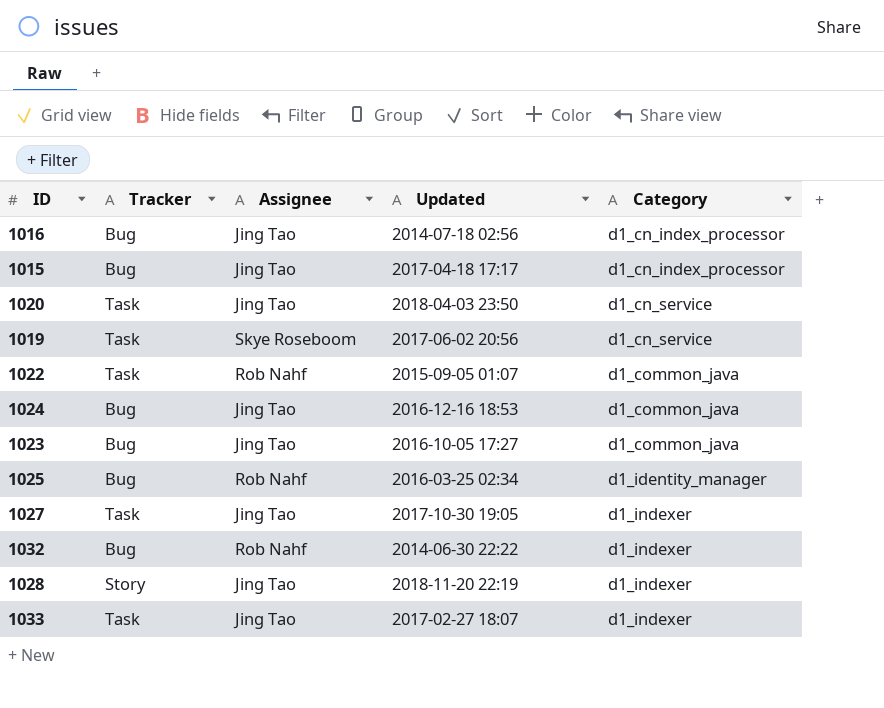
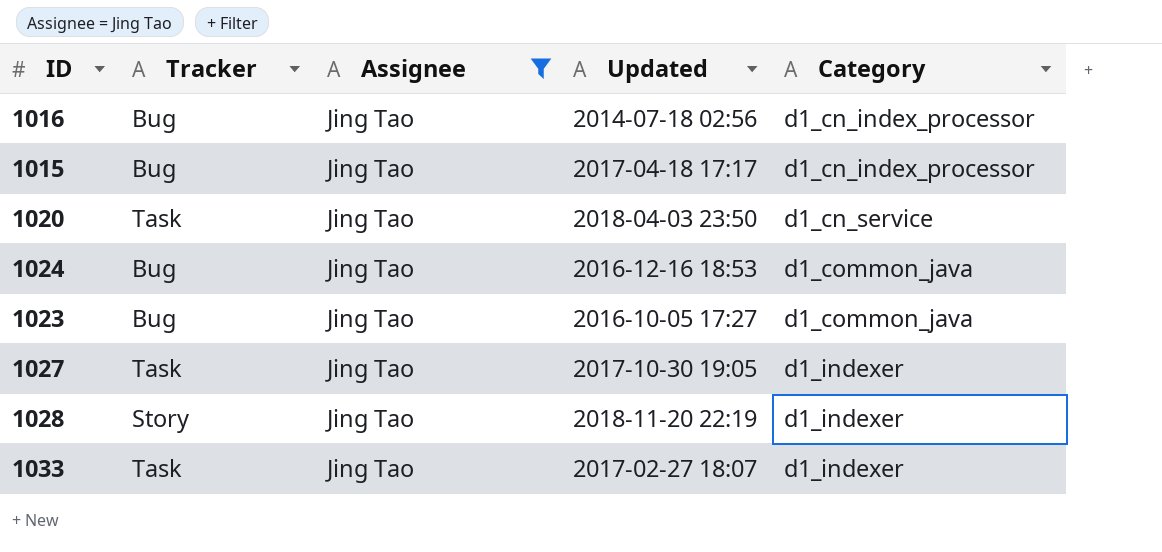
filter: none -> Assignee = Jing Tao

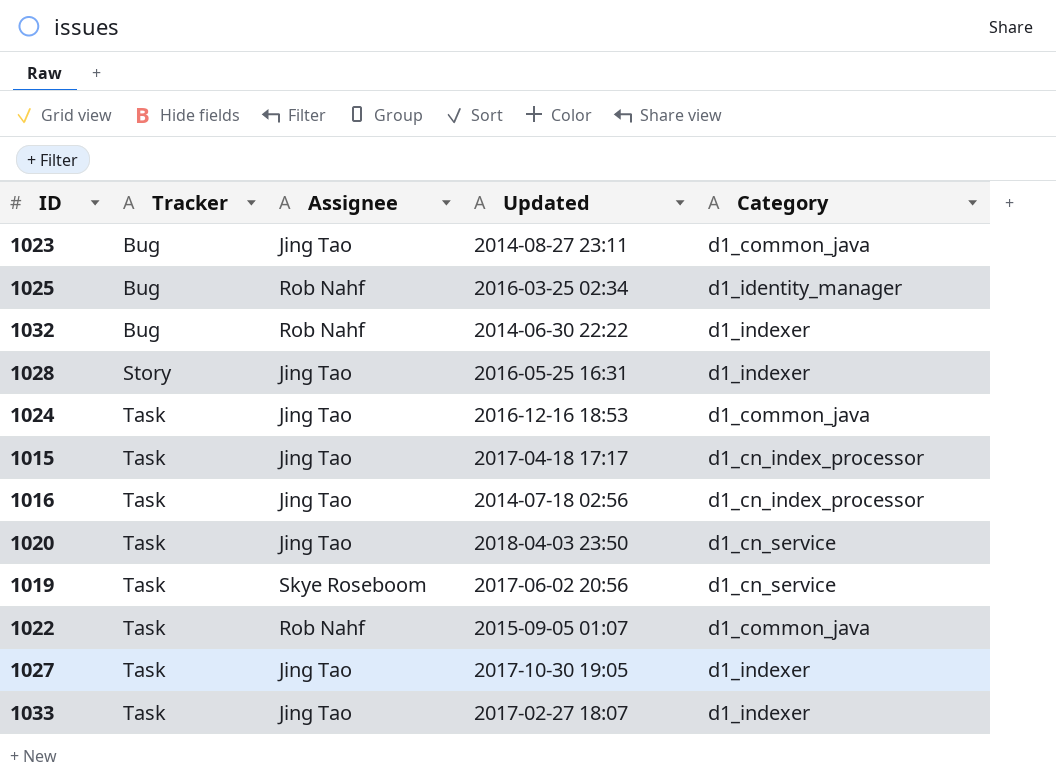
filter: Assignee = Jing Tao -> none
row order: Category ascending -> Tracker ascending
1023 | Updated: 2016-10-05 17:27 -> 2014-08-27 23:11
1028 | Updated: 2018-11-20 22:19 -> 2016-05-25 16:31
1024 | Tracker: Bug -> Task
1015 | Tracker: Bug -> Task
1016 | Tracker: Bug -> Task

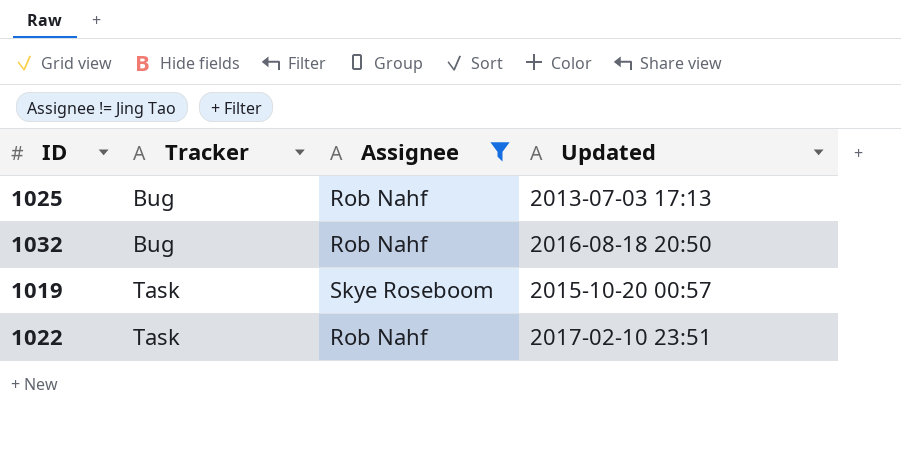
filter: none -> Assignee != Jing Tao
column Category | position: 5 -> none
1025 | Updated: 2016-03-25 02:34 -> 2013-07-03 17:13
1032 | Updated: 2014-06-30 22:22 -> 2016-08-18 20:50
1019 | Updated: 2017-06-02 20:56 -> 2015-10-20 00:57
1022 | Updated: 2015-09-05 01:07 -> 2017-02-10 23:51

